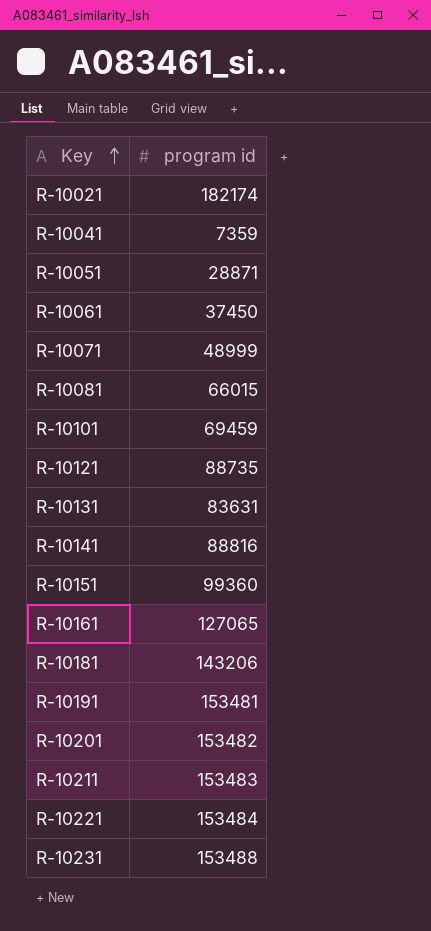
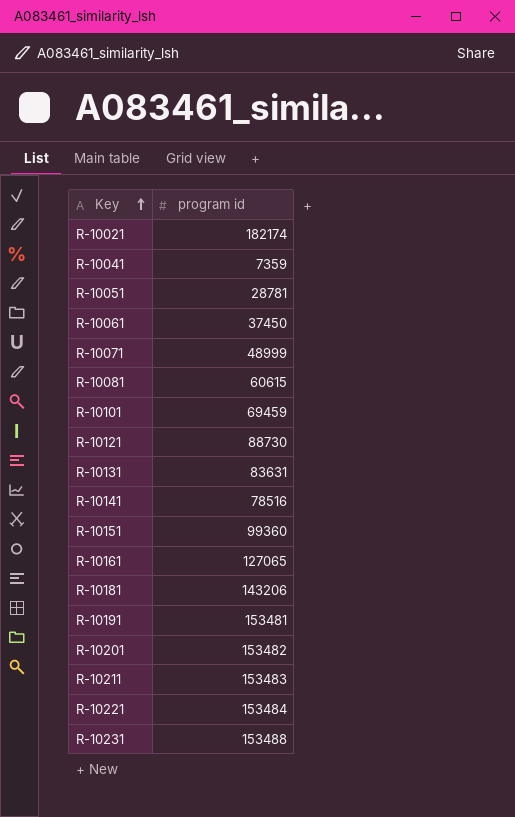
R-10051 | program id: 28871 -> 28781
R-10081 | program id: 66015 -> 60615
R-10121 | program id: 88735 -> 88730
R-10141 | program id: 88816 -> 78516

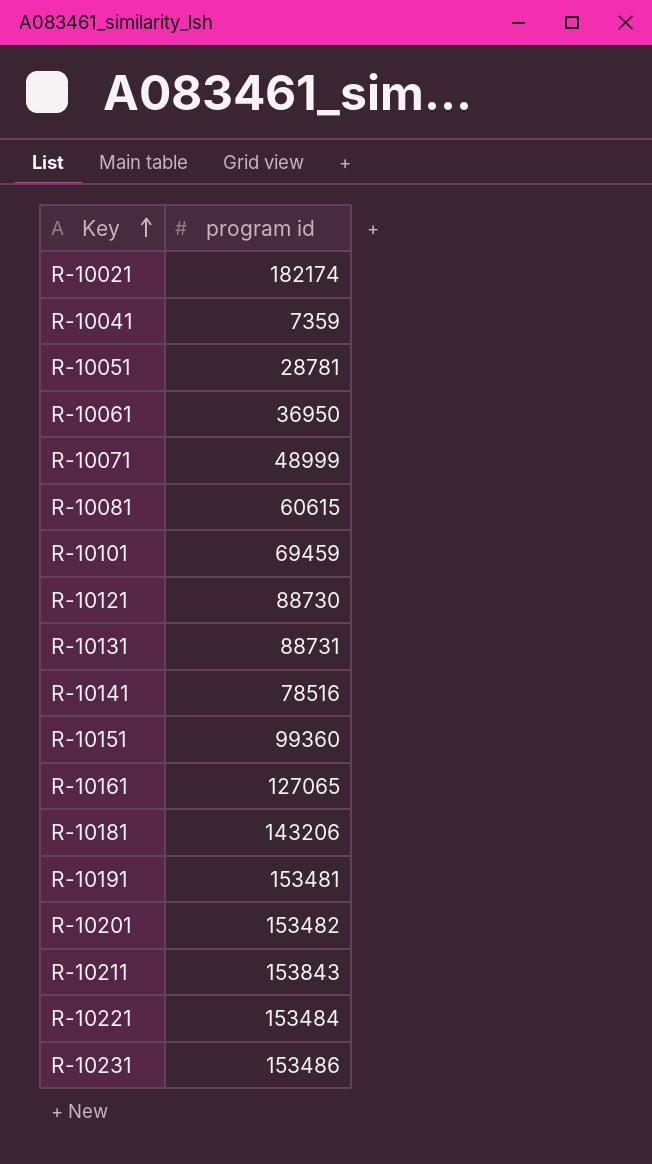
R-10061 | program id: 37450 -> 36950
R-10131 | program id: 83631 -> 88731
R-10211 | program id: 153483 -> 153843
R-10231 | program id: 153488 -> 153486

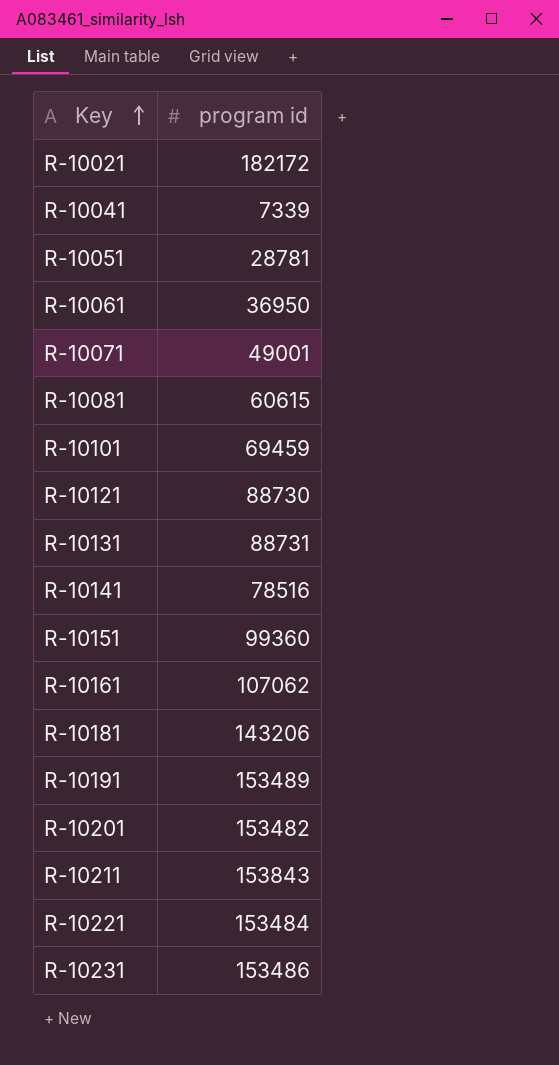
R-10021 | program id: 182174 -> 182172
R-10041 | program id: 7359 -> 7339
R-10071 | program id: 48999 -> 49001
R-10161 | program id: 127065 -> 107062
R-10191 | program id: 153481 -> 153489

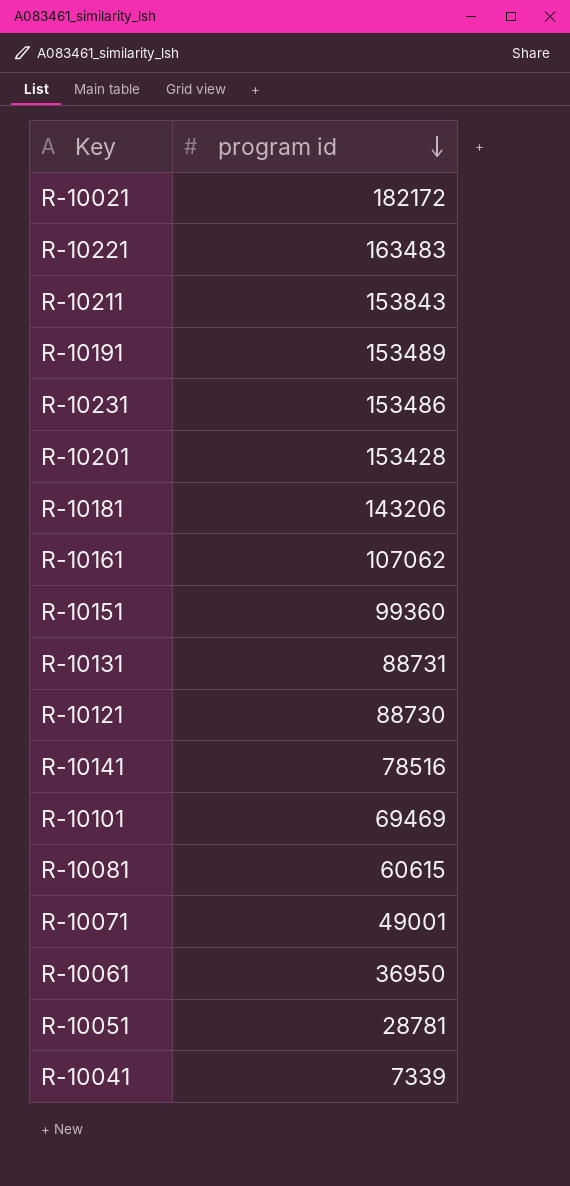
row order: Key ascending -> program id descending
R-10221 | program id: 153484 -> 163483
R-10201 | program id: 153482 -> 153428
R-10101 | program id: 69459 -> 69469

